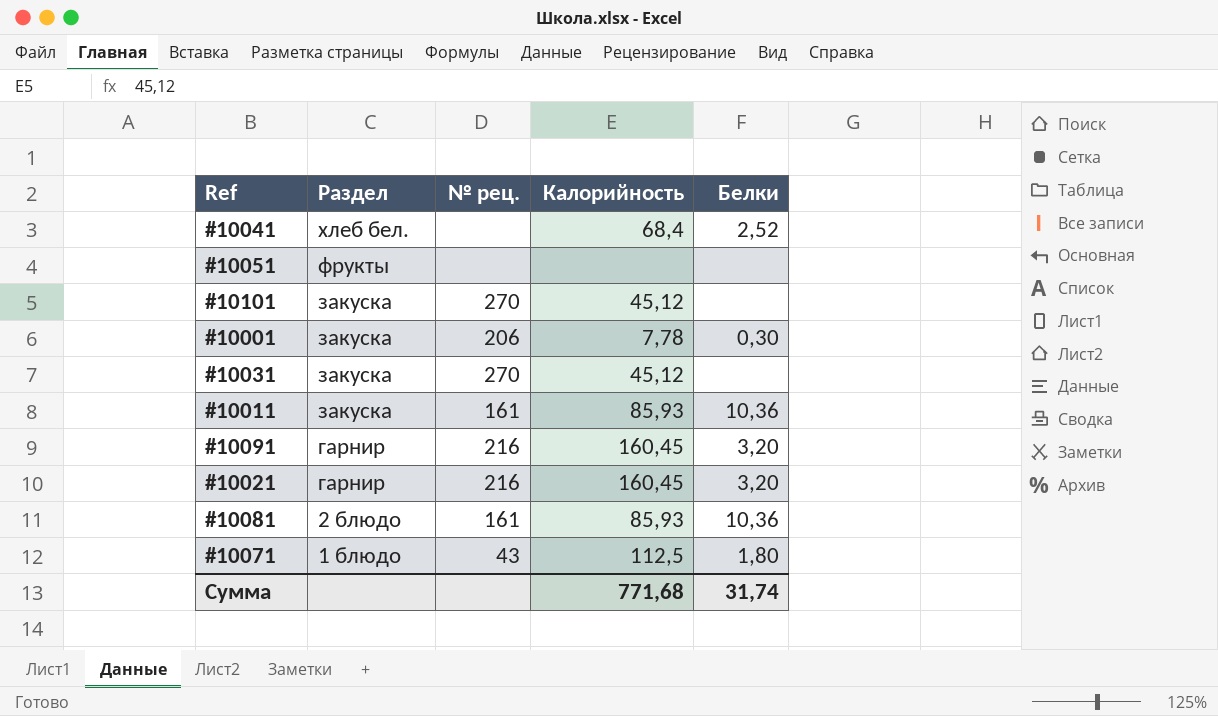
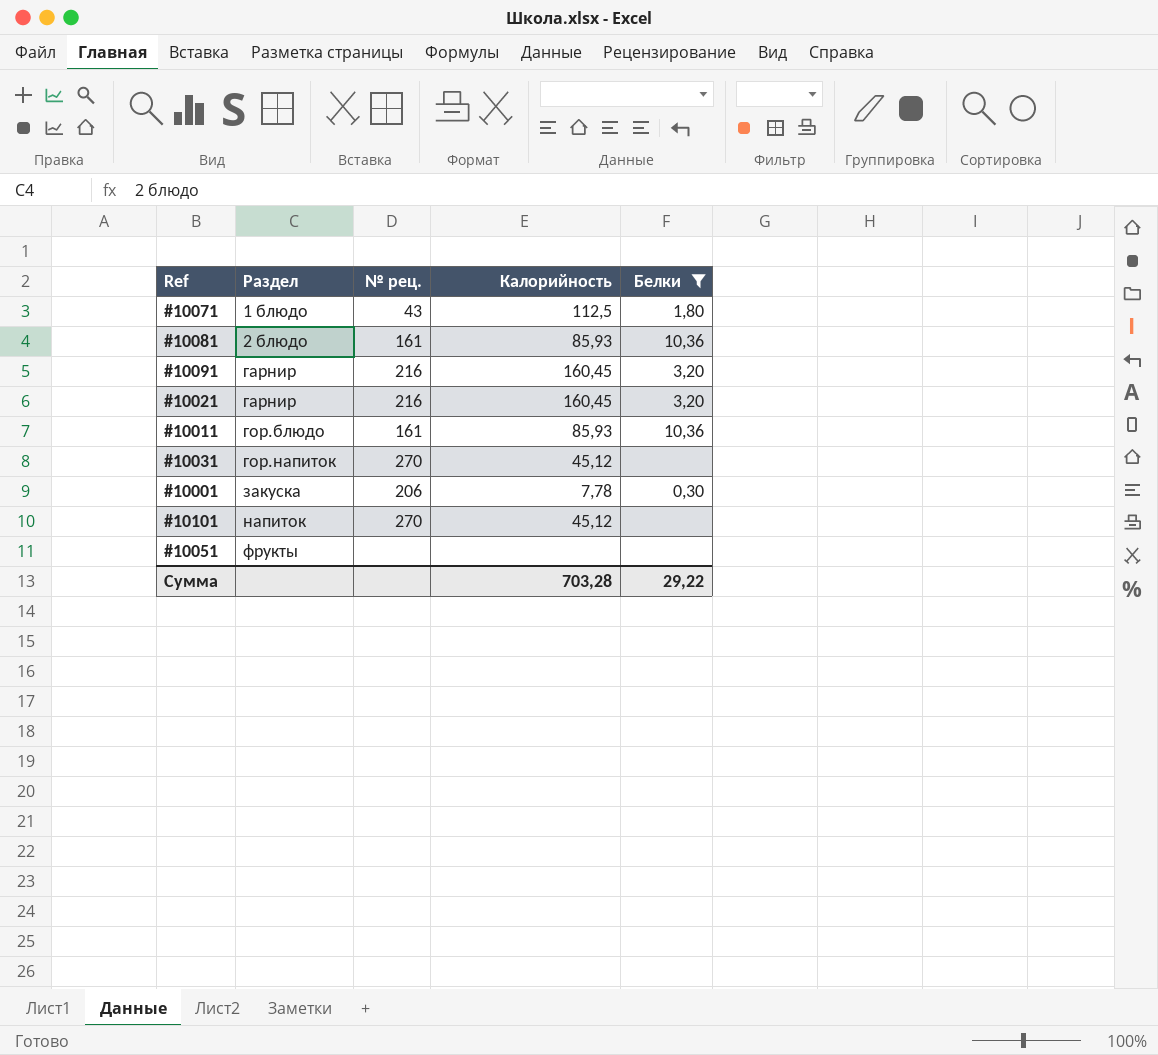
filter: none -> Белки != 2,52
row order: Раздел descending -> Раздел ascending
#10011 | Раздел: закуска -> гор.блюдо
#10031 | Раздел: закуска -> гор.напиток
#10101 | Раздел: закуска -> напиток
Сумма | Калорийность: 771,68 -> 703,28
Сумма | Белки: 31,74 -> 29,22

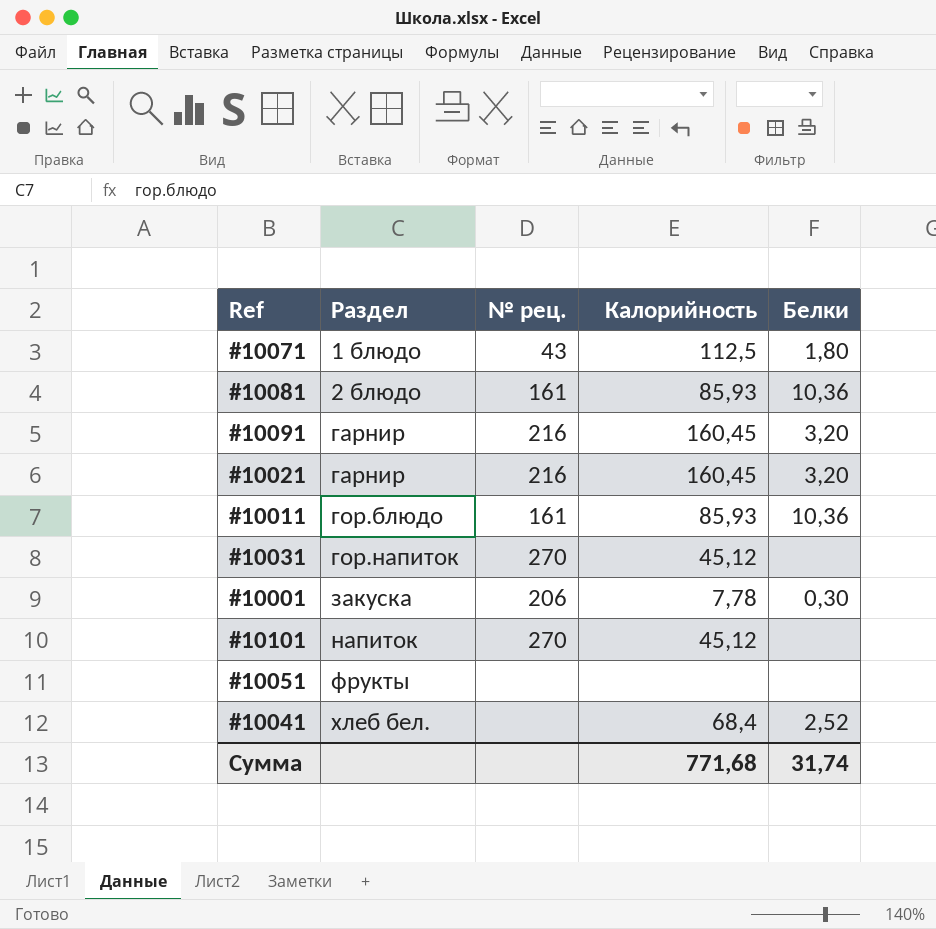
filter: Белки != 2,52 -> none
Сумма | Калорийность: 703,28 -> 771,68
Сумма | Белки: 29,22 -> 31,74

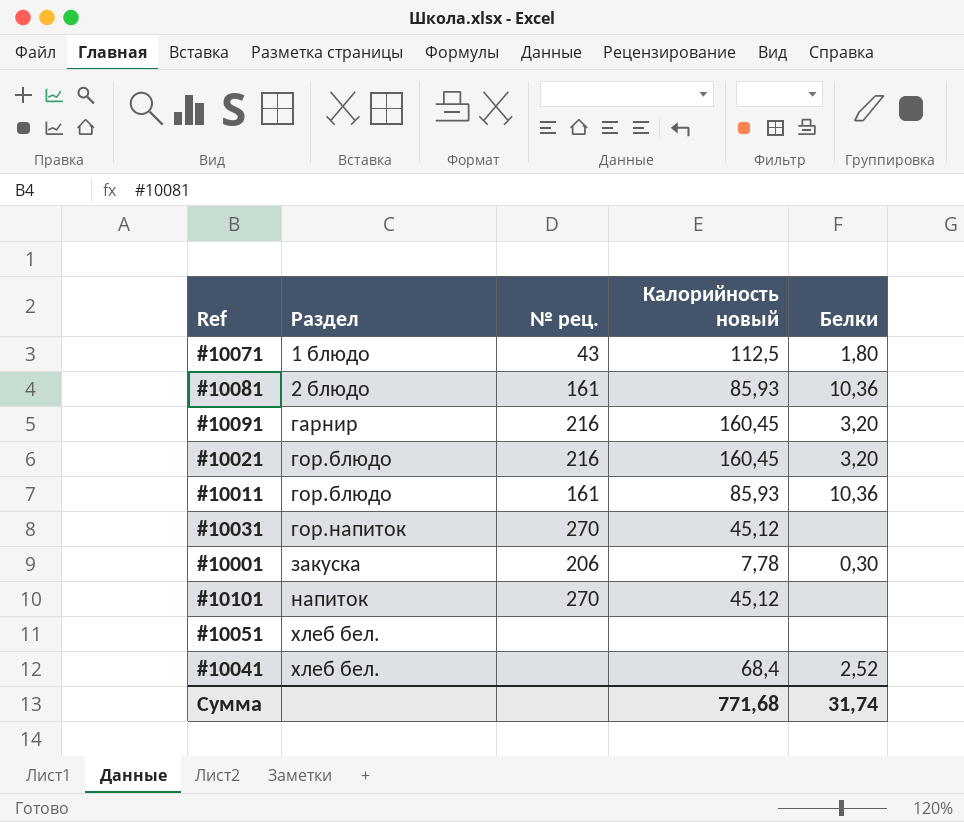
column name: Калорийность -> Калорийность новый
#10021 | Раздел: гарнир -> гор.блюдо
#10051 | Раздел: фрукты -> хлеб бел.

